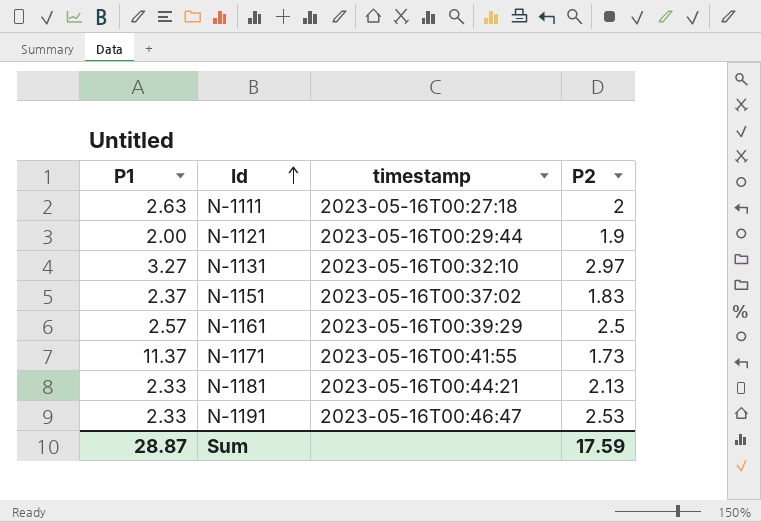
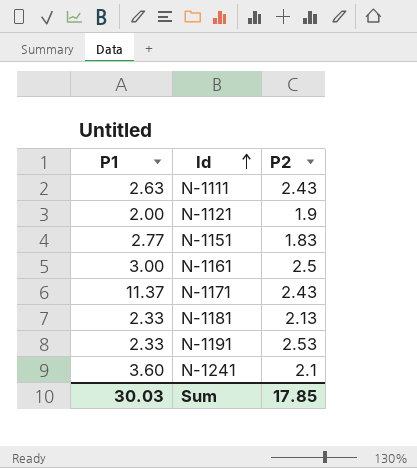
column timestamp | position: 3 -> none
row N-1131: 3.27 | 2023-05-16T00:32:10 | 2.97 -> none
N-1111 | P2: 2 -> 2.43
N-1151 | P1: 2.37 -> 2.77
N-1161 | P1: 2.57 -> 3.00
N-1171 | P2: 1.73 -> 2.43
row N-1241: none -> 3.60 | 2.1
Sum | P1: 28.87 -> 30.03
Sum | P2: 17.59 -> 17.85

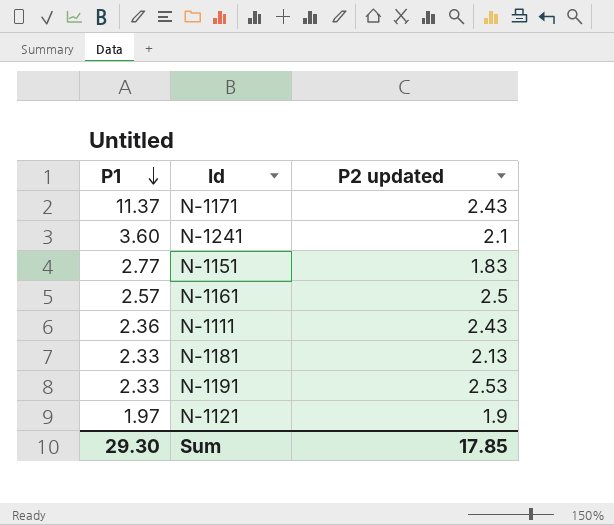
row order: Id ascending -> P1 descending
column name: P2 -> P2 updated
N-1161 | P1: 3.00 -> 2.57
N-1111 | P1: 2.63 -> 2.36
N-1121 | P1: 2.00 -> 1.97
Sum | P1: 30.03 -> 29.30

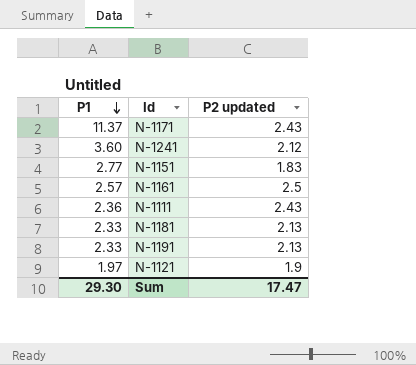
N-1241 | P2 updated: 2.1 -> 2.12
N-1191 | P2 updated: 2.53 -> 2.13
Sum | P2 updated: 17.85 -> 17.47

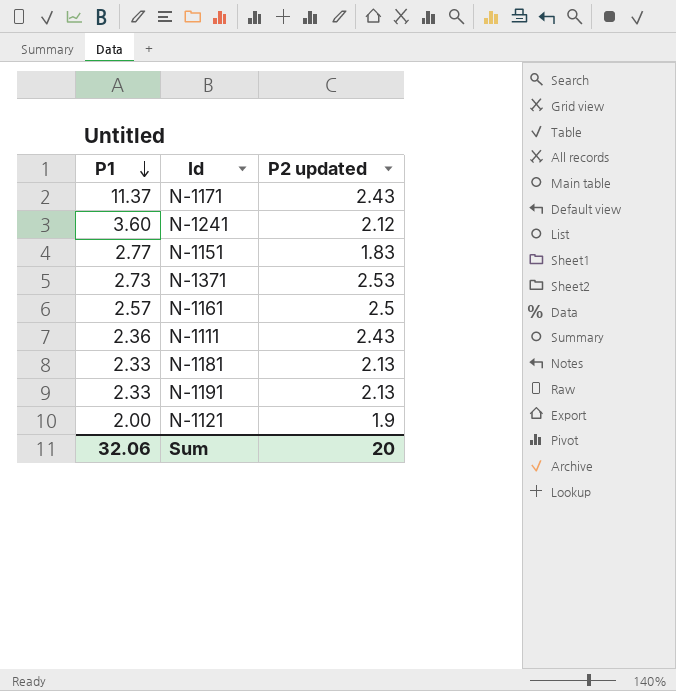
row N-1371: none -> 2.73 | 2.53
N-1121 | P1: 1.97 -> 2.00
Sum | P1: 29.30 -> 32.06
Sum | P2 updated: 17.47 -> 20

